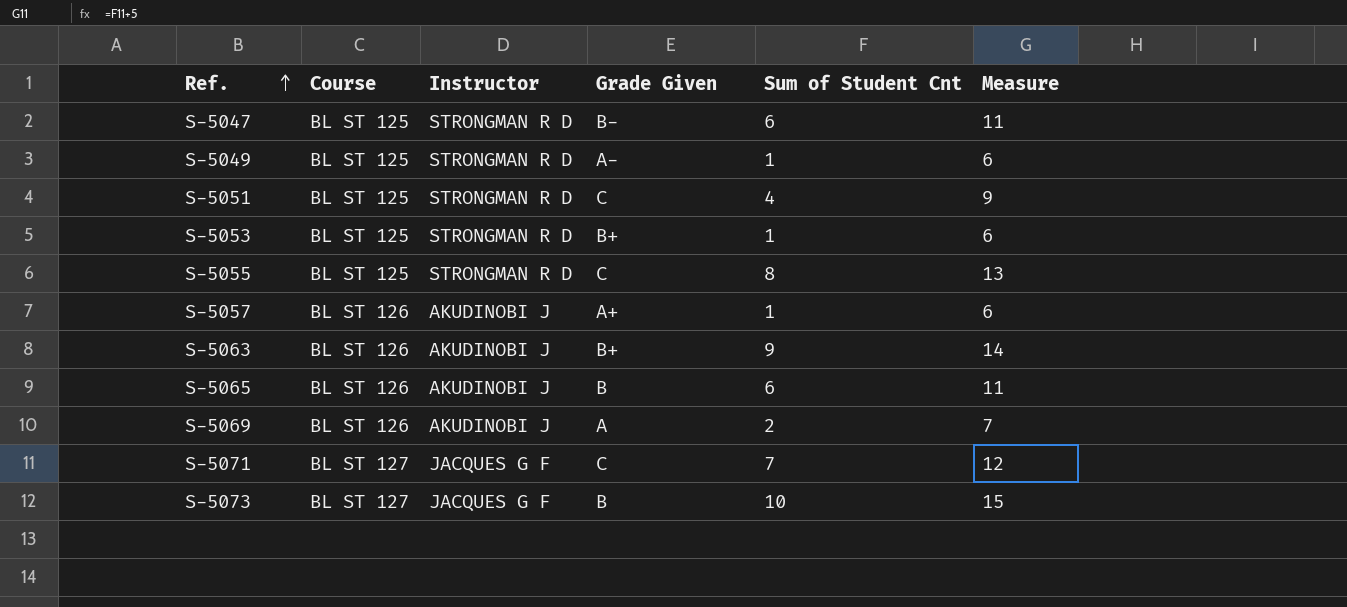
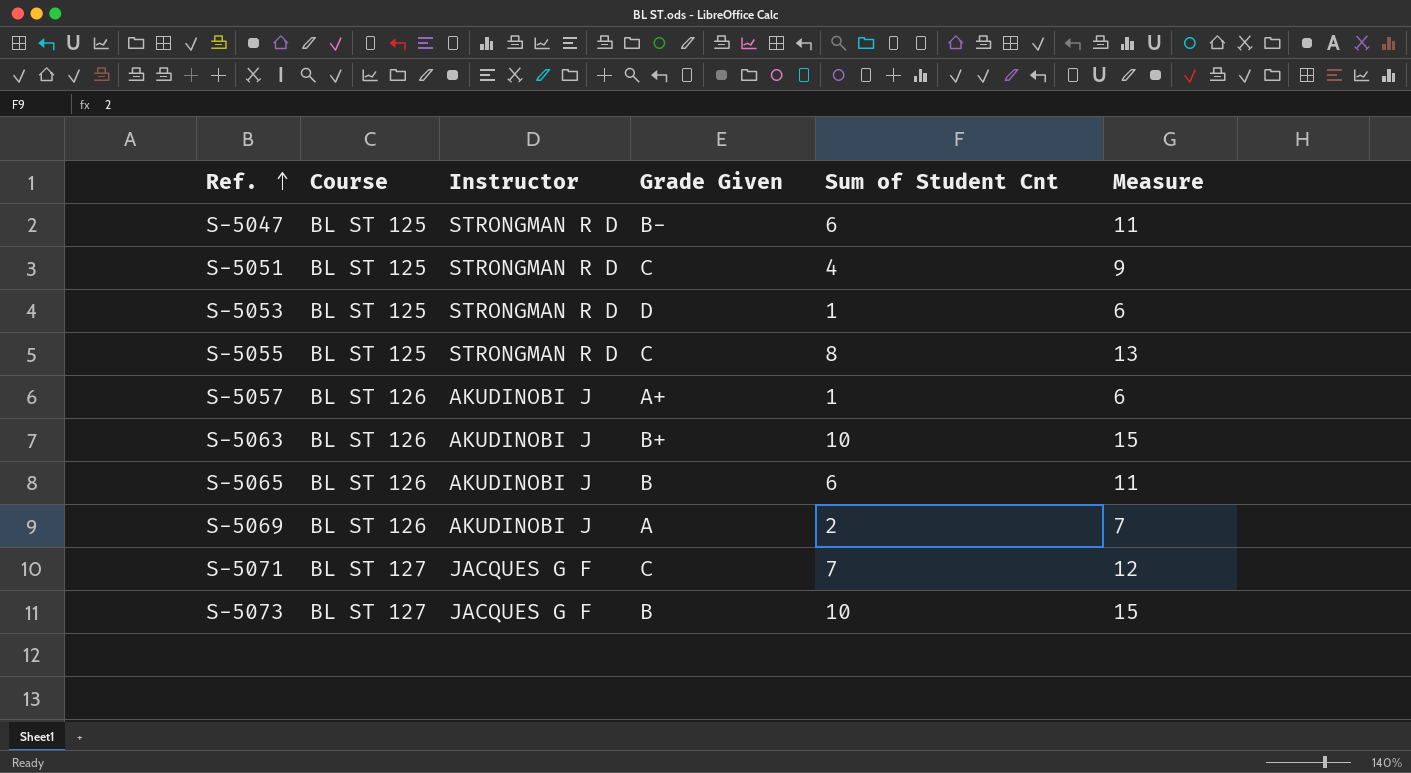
row S-5049: BL ST 125 | STRONGMAN R D | A- | 1 | 6 -> none
S-5053 | Grade Given: B+ -> D
S-5063 | Sum of Student Cnt: 9 -> 10
S-5063 | Measure: 14 -> 15

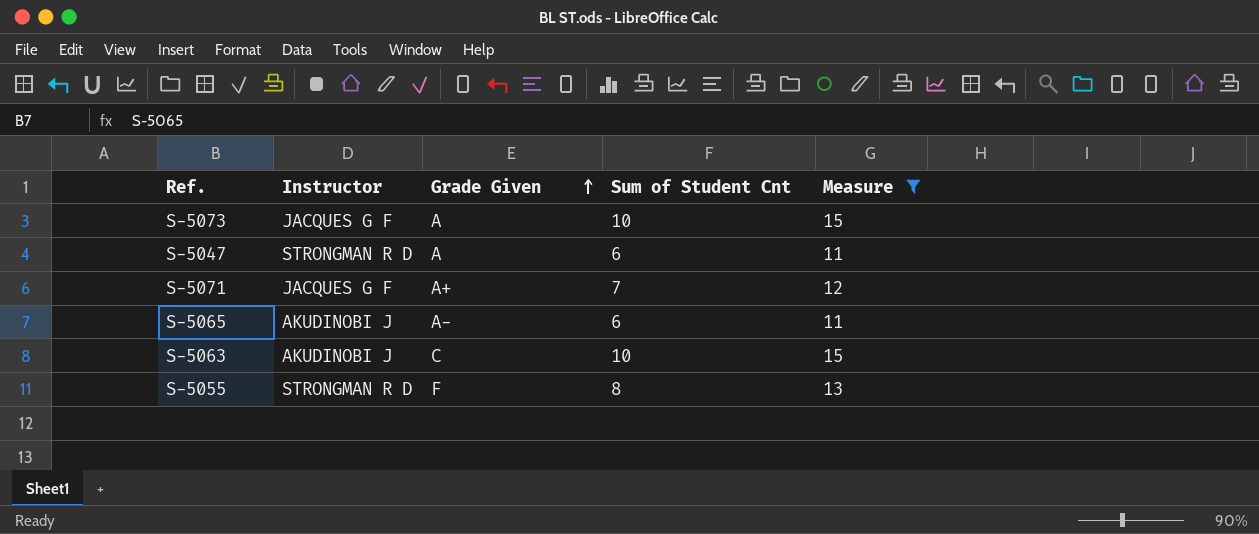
filter: none -> Measure >= 11
row order: Ref. ascending -> Grade Given ascending
column Course | position: 2 -> none
S-5073 | Grade Given: B -> A
S-5047 | Grade Given: B- -> A
S-5071 | Grade Given: C -> A+
S-5065 | Grade Given: B -> A-
S-5063 | Grade Given: B+ -> C
S-5055 | Grade Given: C -> F

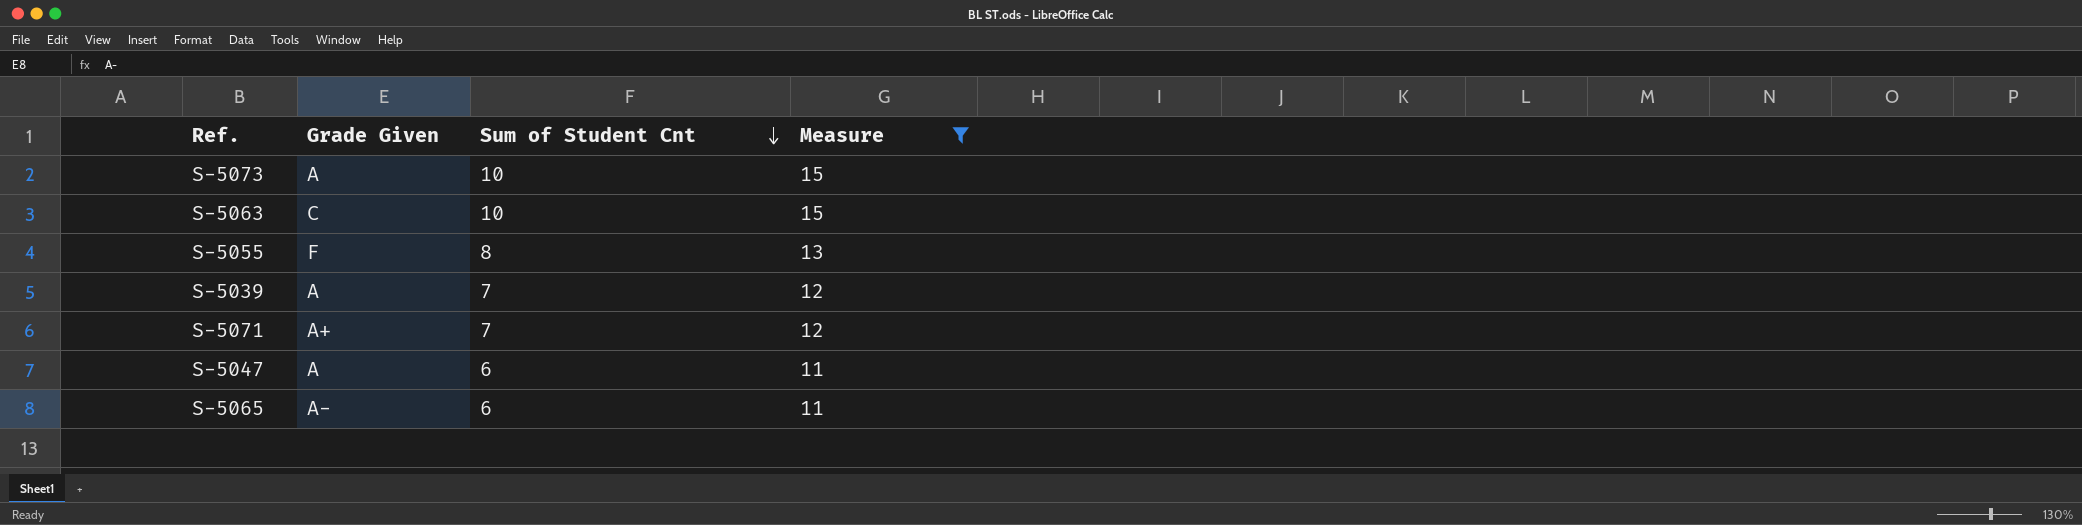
row order: Grade Given ascending -> Sum of Student Cnt descending
column Instructor | position: 2 -> none
row S-5039: none -> A | 7 | 12

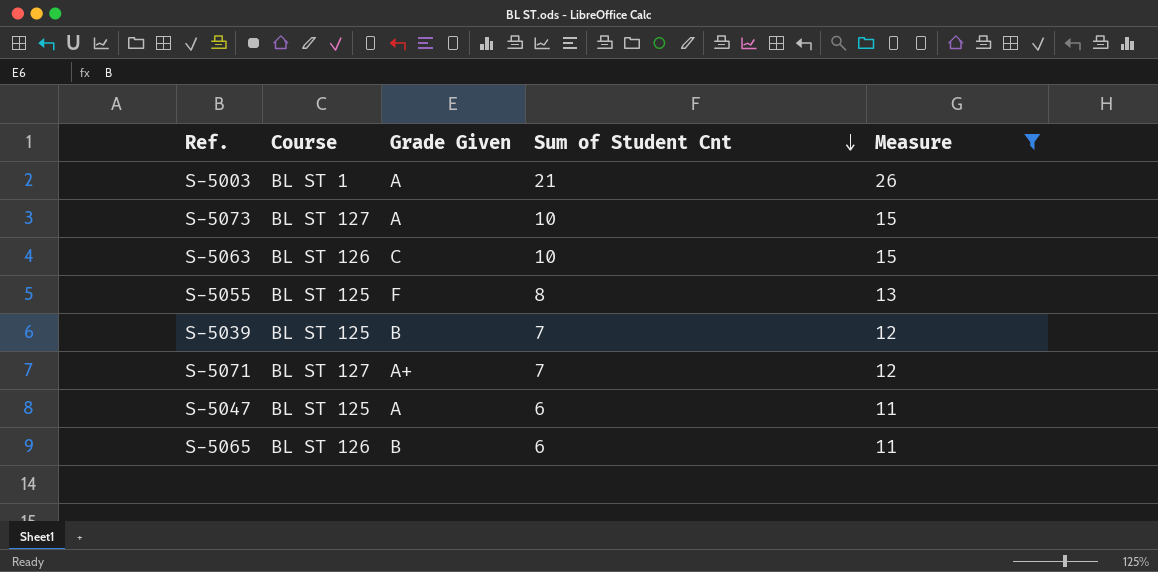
column Course | position: none -> 2
row S-5003: none -> BL ST 1 | A | 21 | 26
S-5039 | Grade Given: A -> B
S-5065 | Grade Given: A- -> B

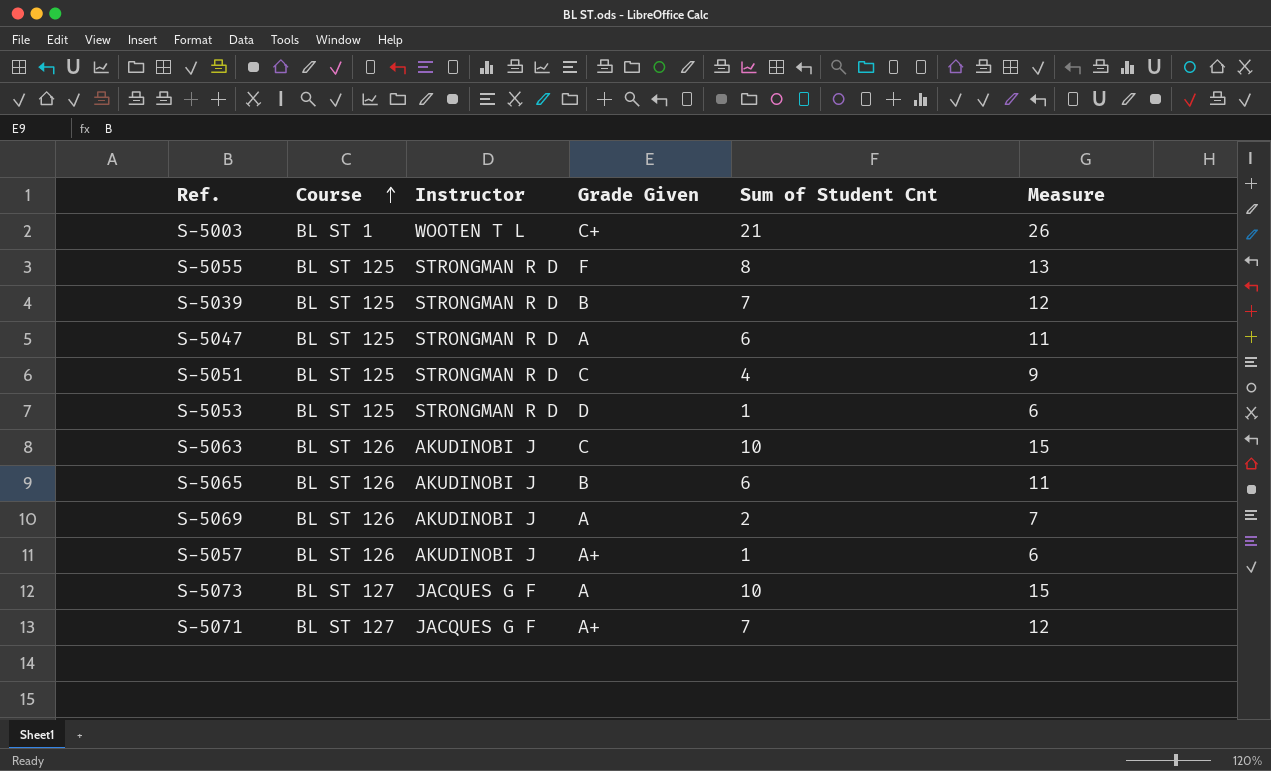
filter: Measure >= 11 -> none
row order: Sum of Student Cnt descending -> Course ascending
column Instructor | position: none -> 3
S-5003 | Grade Given: A -> C+

